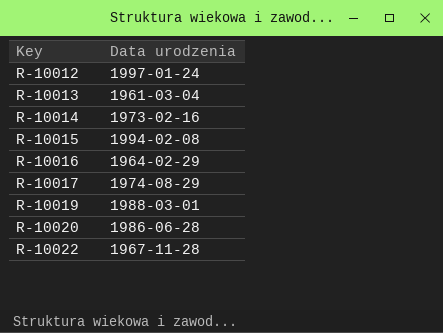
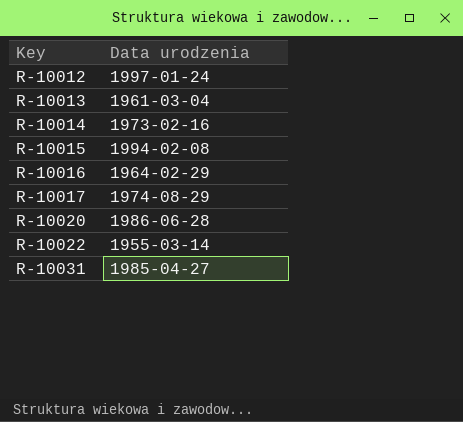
row R-10019: 1988-03-01 -> none
R-10022 | Data urodzenia: 1967-11-28 -> 1955-03-14
row R-10031: none -> 1985-04-27

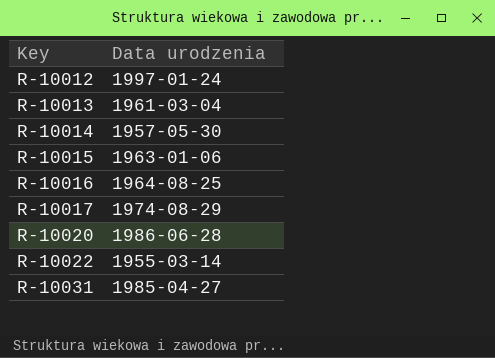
R-10014 | Data urodzenia: 1973-02-16 -> 1957-05-30
R-10015 | Data urodzenia: 1994-02-08 -> 1963-01-06
R-10016 | Data urodzenia: 1964-02-29 -> 1964-08-25

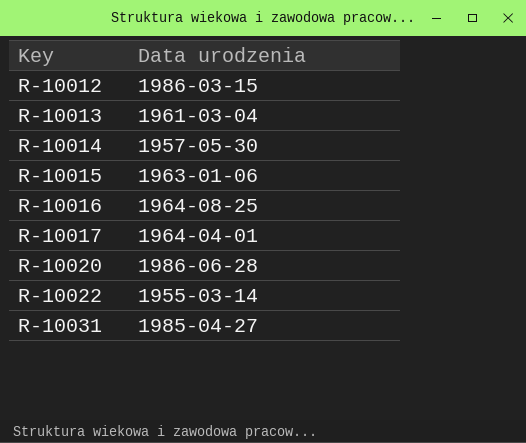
R-10012 | Data urodzenia: 1997-01-24 -> 1986-03-15
R-10017 | Data urodzenia: 1974-08-29 -> 1964-04-01

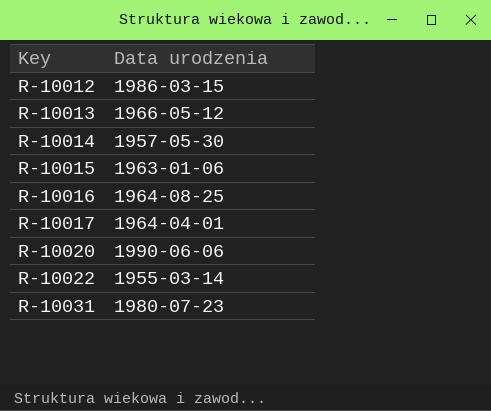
R-10013 | Data urodzenia: 1961-03-04 -> 1966-05-12
R-10020 | Data urodzenia: 1986-06-28 -> 1990-06-06
R-10031 | Data urodzenia: 1985-04-27 -> 1980-07-23

